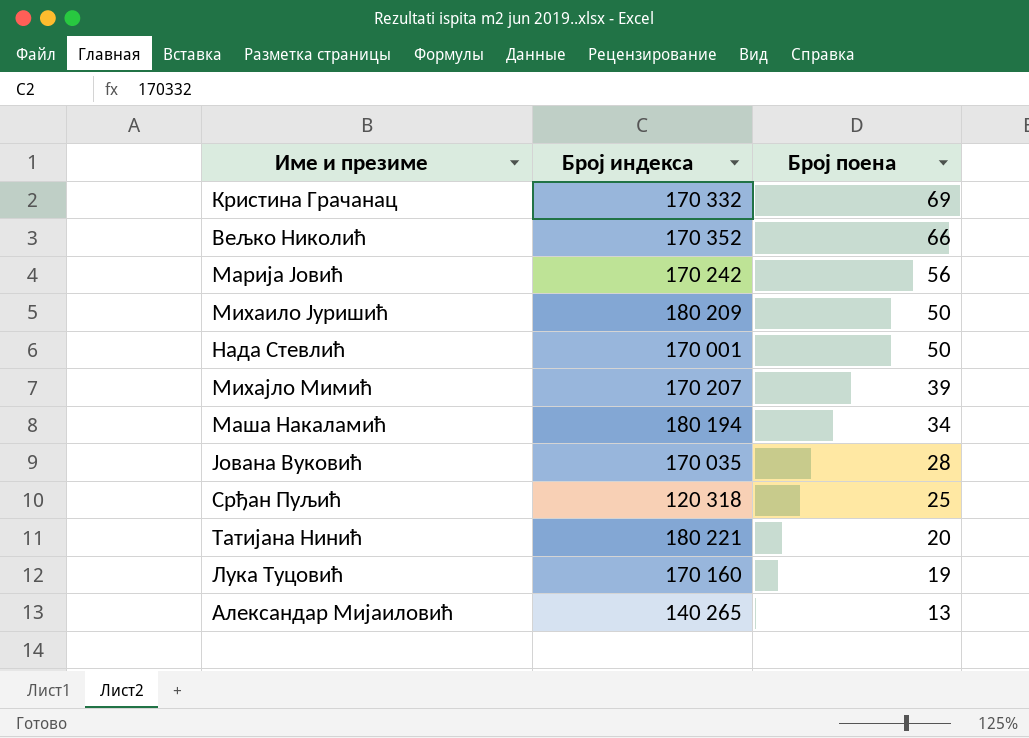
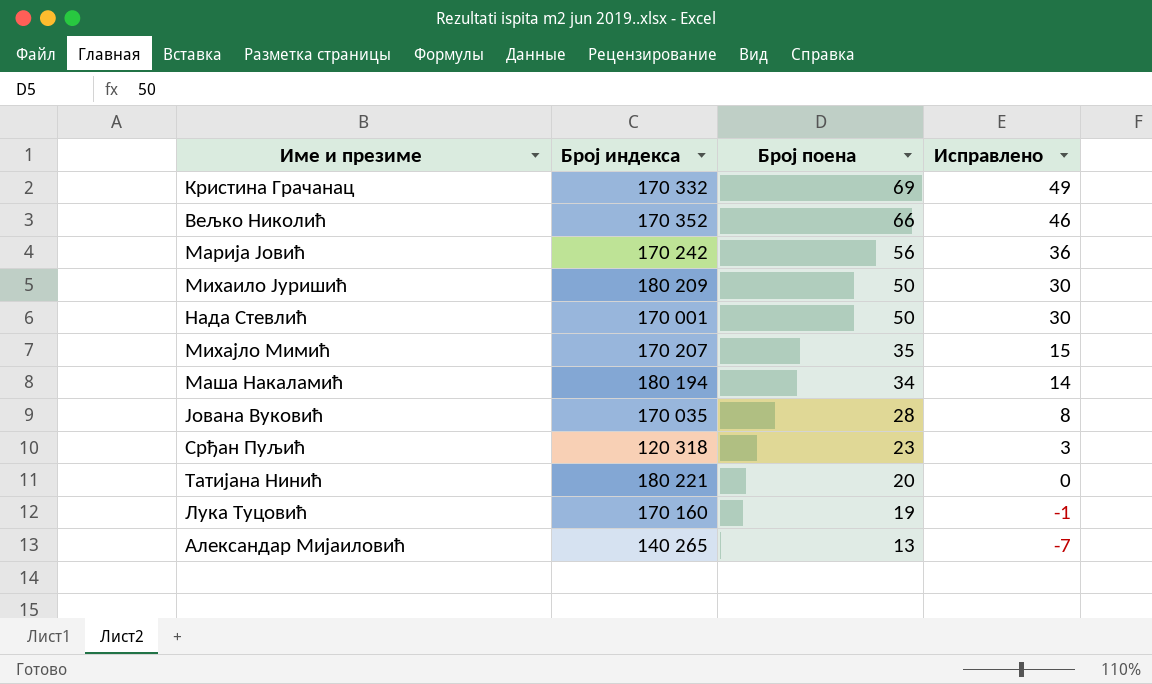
column Исправлено | formula: none -> [Број поена] - 20
Михајло Мимић | Број поена: 39 -> 35
Срђан Пуљић | Број поена: 25 -> 23

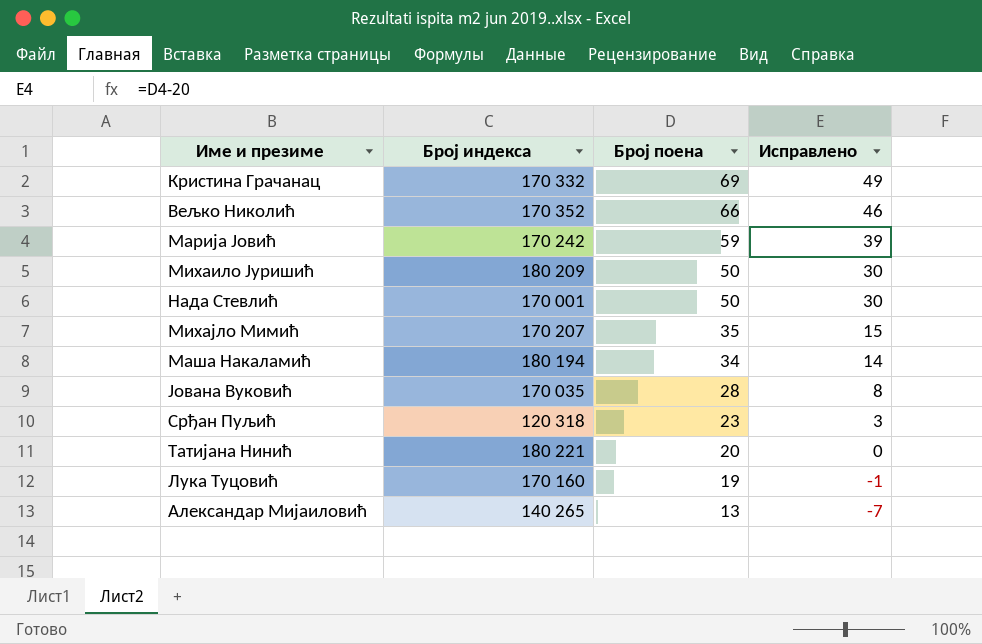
Марија Јовић | Број поена: 56 -> 59
Марија Јовић | Исправлено: 36 -> 39

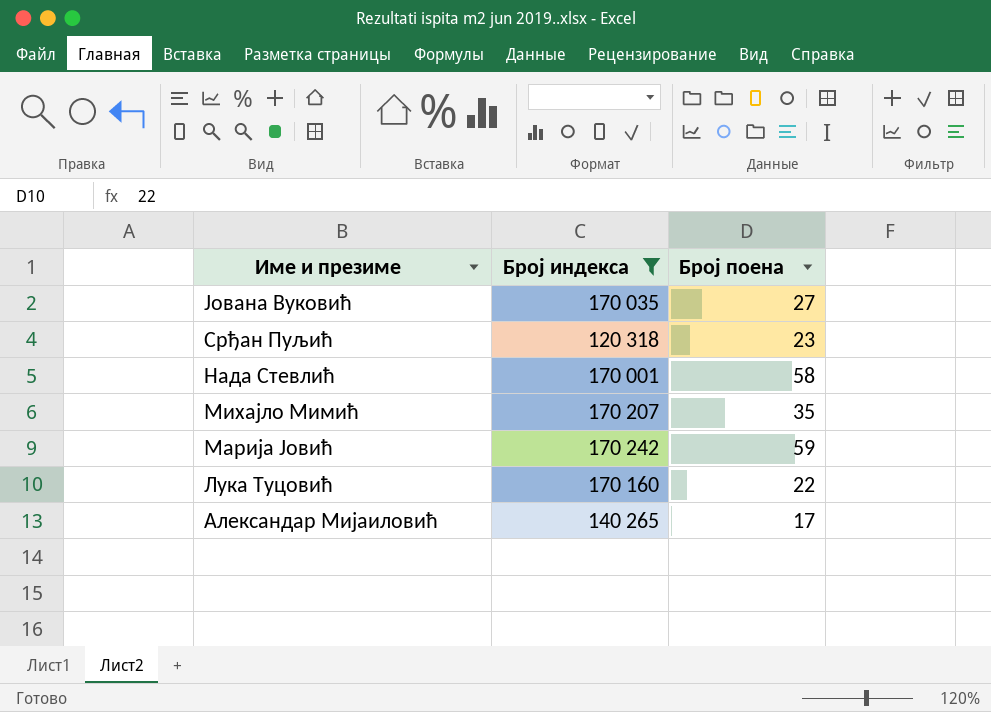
filter: none -> Број индекса <= 170 242
row order: Број поена descending -> Име и презиме descending
column Исправлено | formula: [Број поена] - 20 -> none
Јована Вуковић | Број поена: 28 -> 27
Нада Стевлић | Број поена: 50 -> 58
Лука Туцовић | Број поена: 19 -> 22
Александар Мијаиловић | Број поена: 13 -> 17

